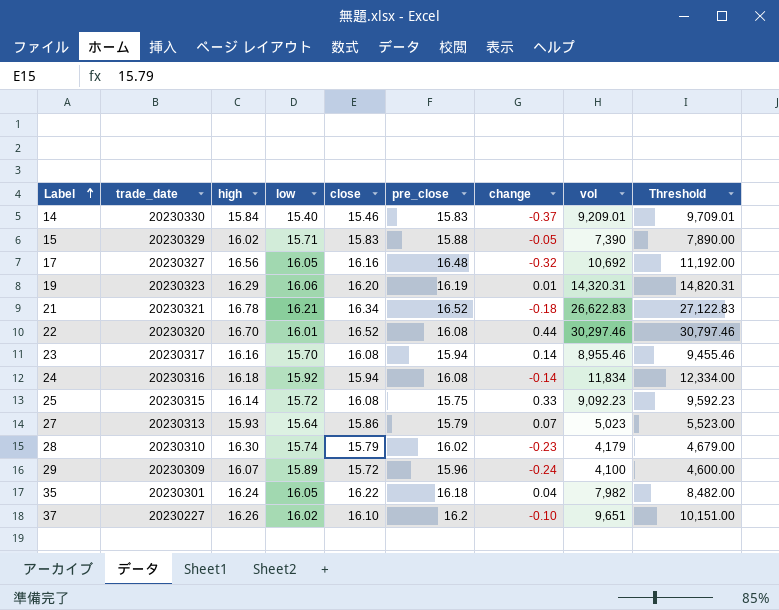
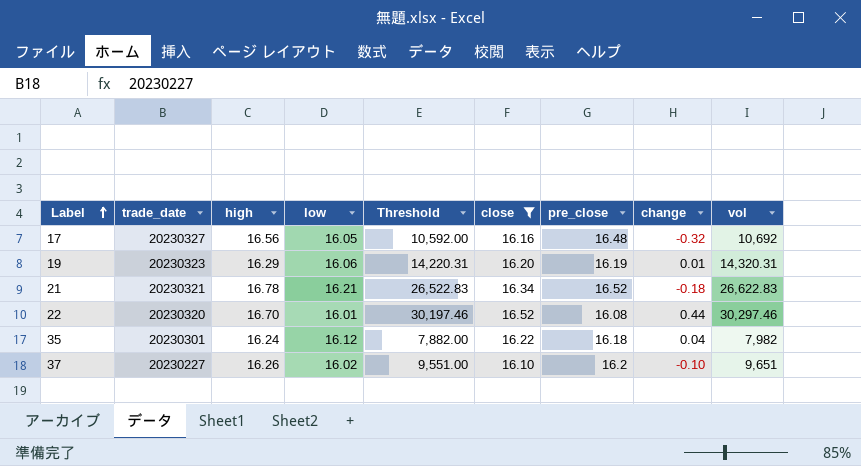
filter: none -> close >= 16.10
column Threshold | formula: [vol] + 500 -> [vol] - 100
column Threshold | position: 9 -> 5
35 | low: 16.05 -> 16.12

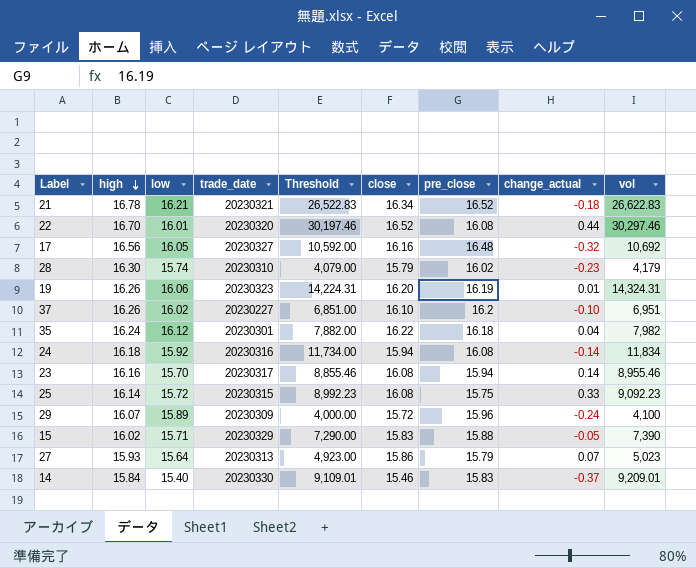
filter: close >= 16.10 -> none
row order: Label ascending -> high descending
column trade_date | position: 2 -> 4
column name: change -> change_actual
19 | high: 16.29 -> 16.26
19 | Threshold: 14,220.31 -> 14,224.31
19 | vol: 14,320.31 -> 14,324.31
37 | Threshold: 9,551.00 -> 6,851.00
37 | vol: 9,651 -> 6,951

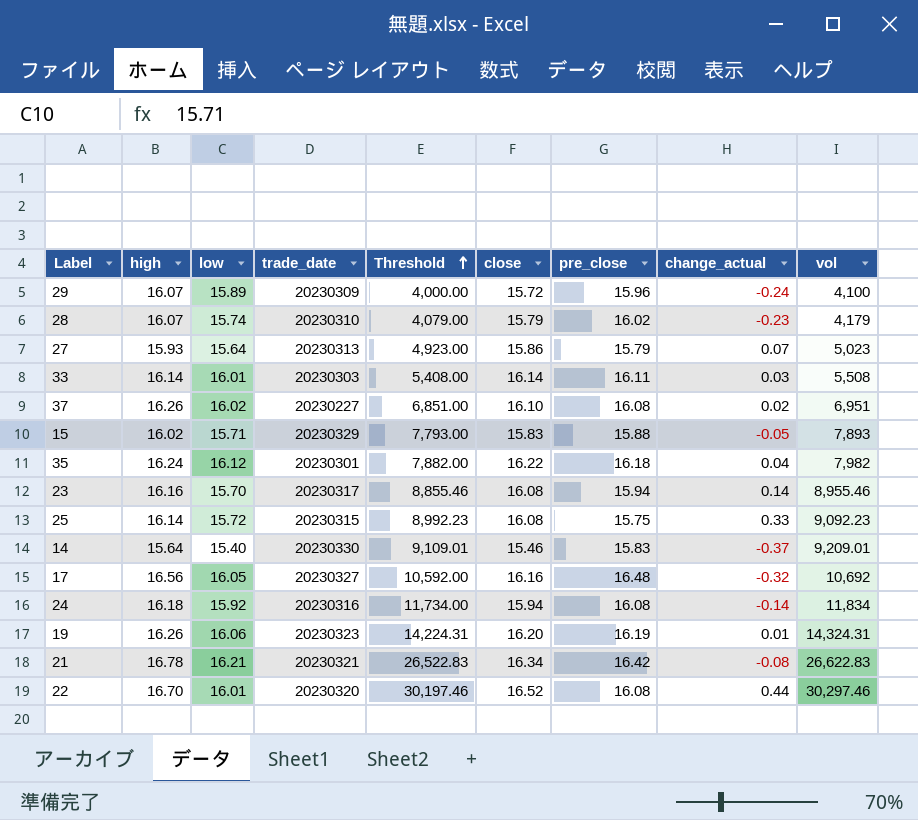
row order: high descending -> Threshold ascending
28 | high: 16.30 -> 16.07
row 33: none -> 16.14 | 16.01 | 20230303 | 5,408.00 | 16.14 | 16.11 | 0.03 | 5,508
37 | pre_close: 16.2 -> 16.08
37 | change_actual: -0.10 -> 0.02
15 | Threshold: 7,290.00 -> 7,793.00
15 | vol: 7,390 -> 7,893
14 | high: 15.84 -> 15.64
21 | pre_close: 16.52 -> 16.42
21 | change_actual: -0.18 -> -0.08

